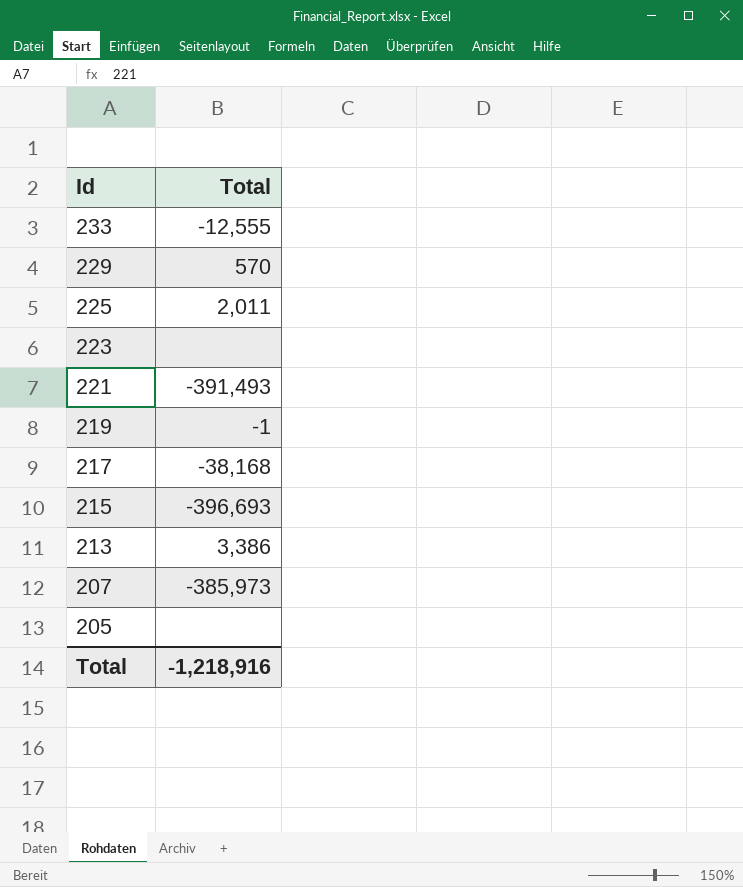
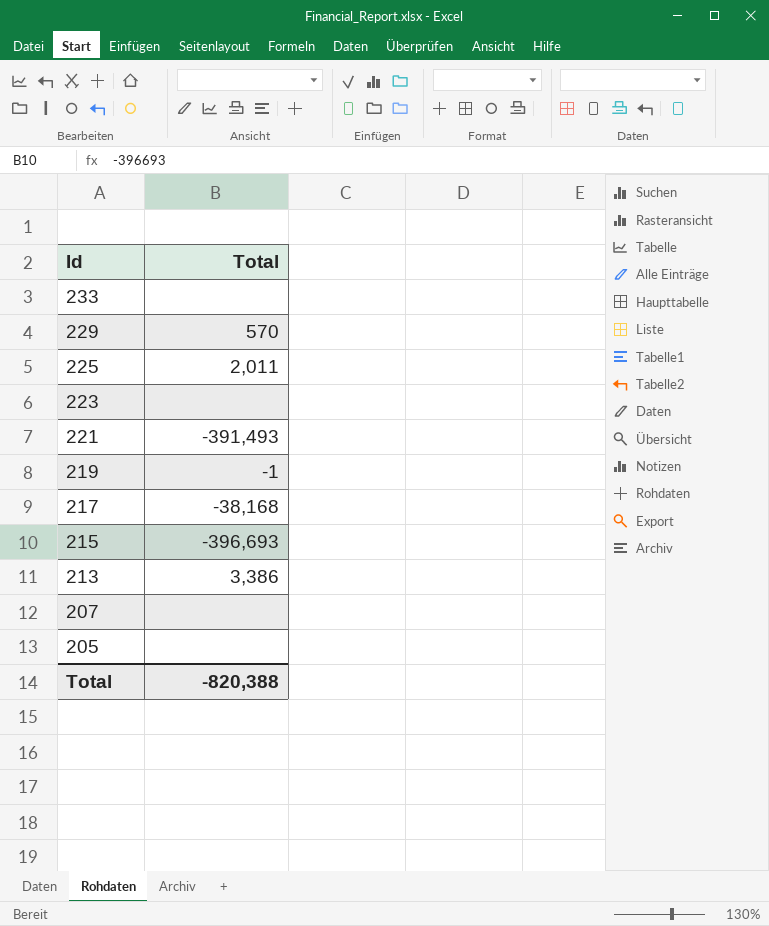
233 | Total: -12,555 -> none
207 | Total: -385,973 -> none
Total | Total: -1,218,916 -> -820,388

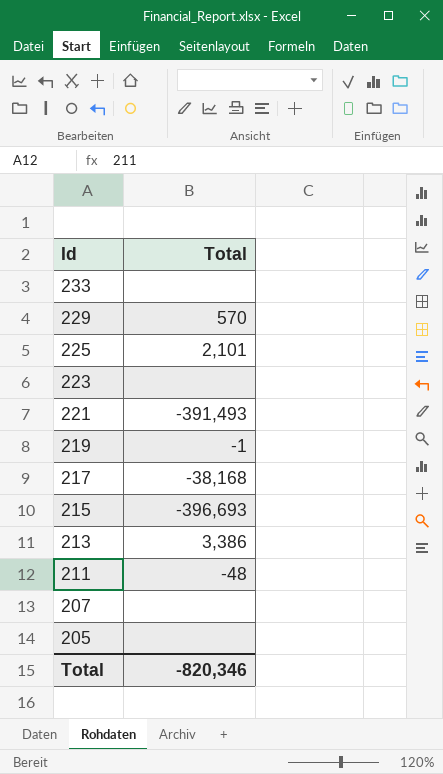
225 | Total: 2,011 -> 2,101
row 211: none -> -48
Total | Total: -820,388 -> -820,346

